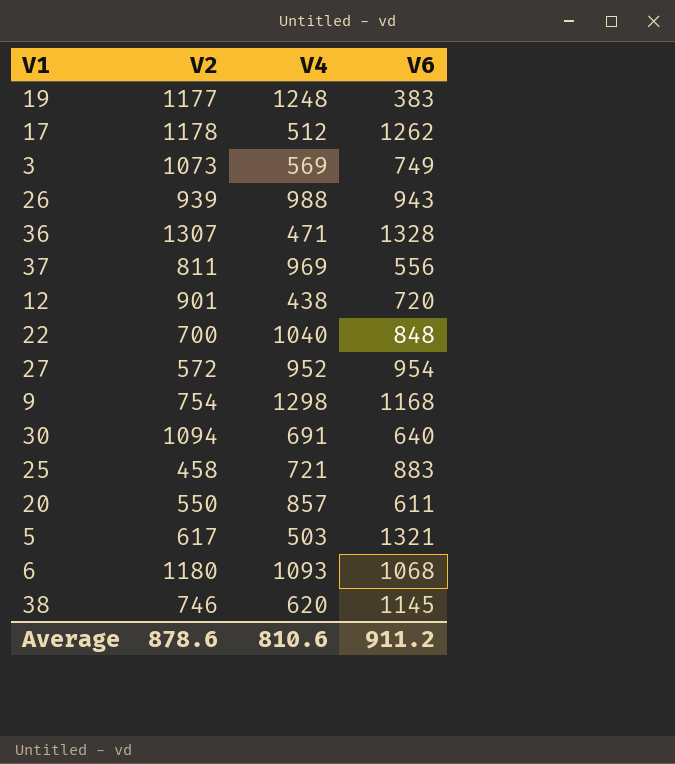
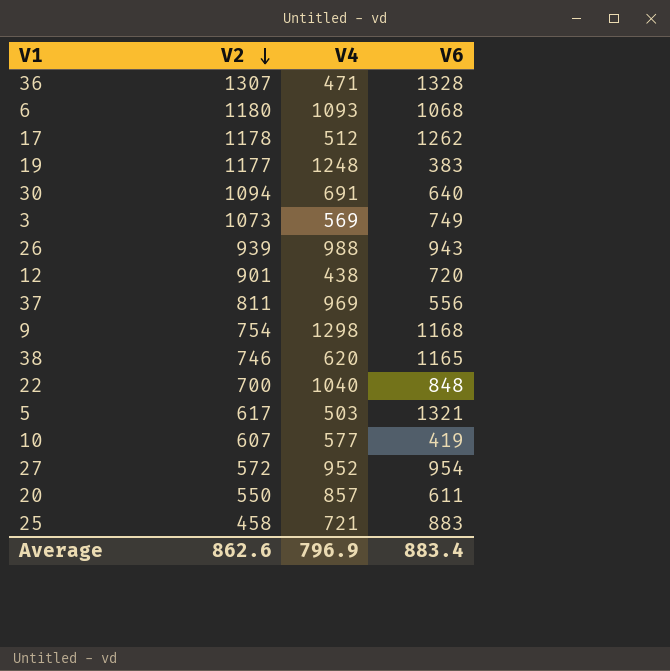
row order: none -> V2 descending
38 | V6: 1145 -> 1165
row 10: none -> 607 | 577 | 419
Average | V2: 878.6 -> 862.6
Average | V4: 810.6 -> 796.9
Average | V6: 911.2 -> 883.4

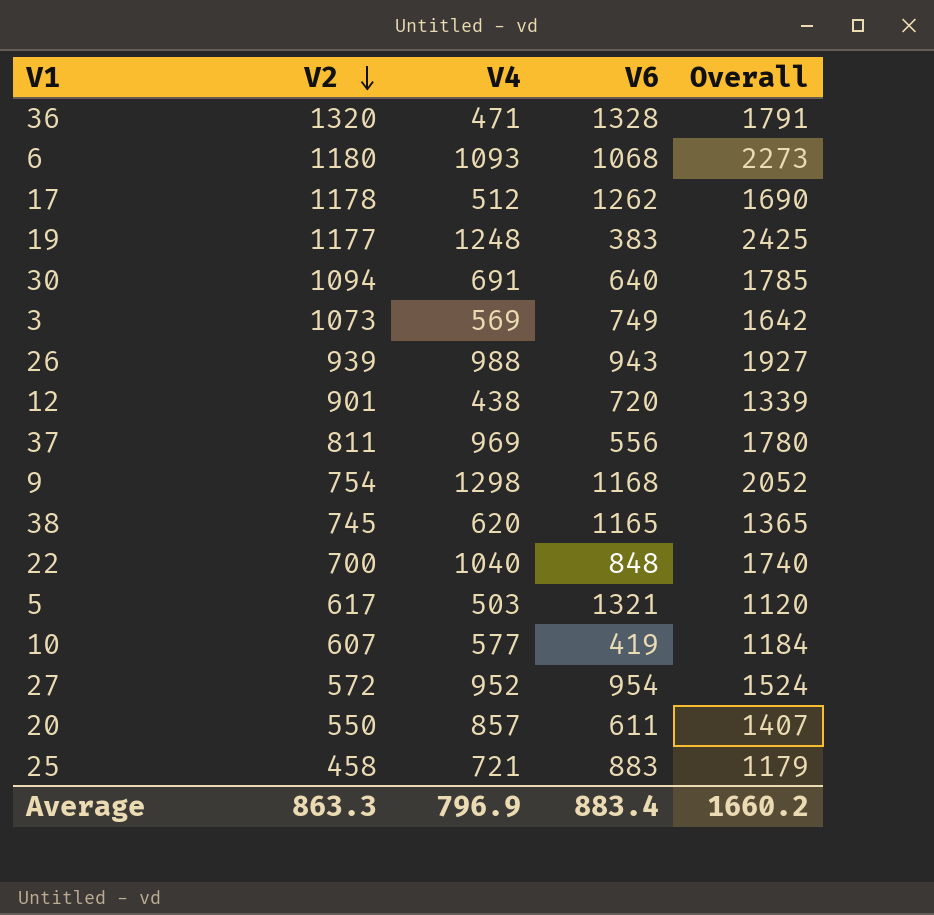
column Overall | formula: none -> [V2] + [V4]
36 | V2: 1307 -> 1320
38 | V2: 746 -> 745
Average | V2: 862.6 -> 863.3

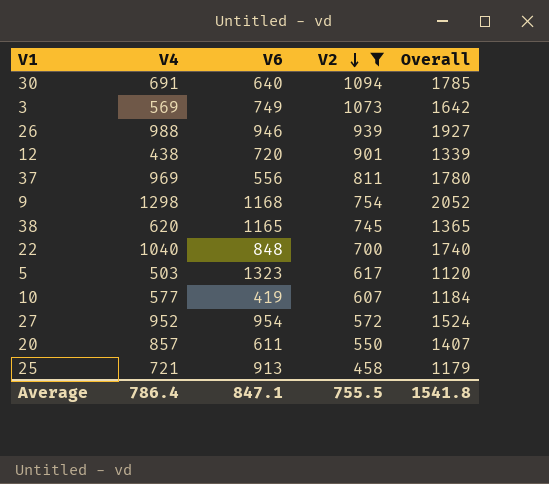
filter: none -> V2 <= 1094
column V2 | position: 2 -> 4
26 | V6: 943 -> 946
5 | V6: 1321 -> 1323
25 | V6: 883 -> 913
Average | V4: 796.9 -> 786.4
Average | V6: 883.4 -> 847.1
Average | V2: 863.3 -> 755.5
Average | Overall: 1660.2 -> 1541.8

